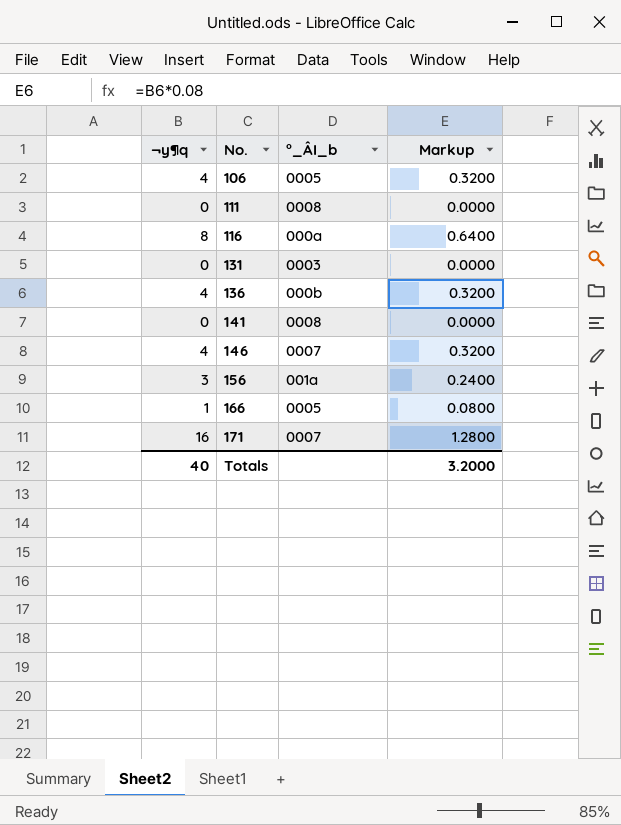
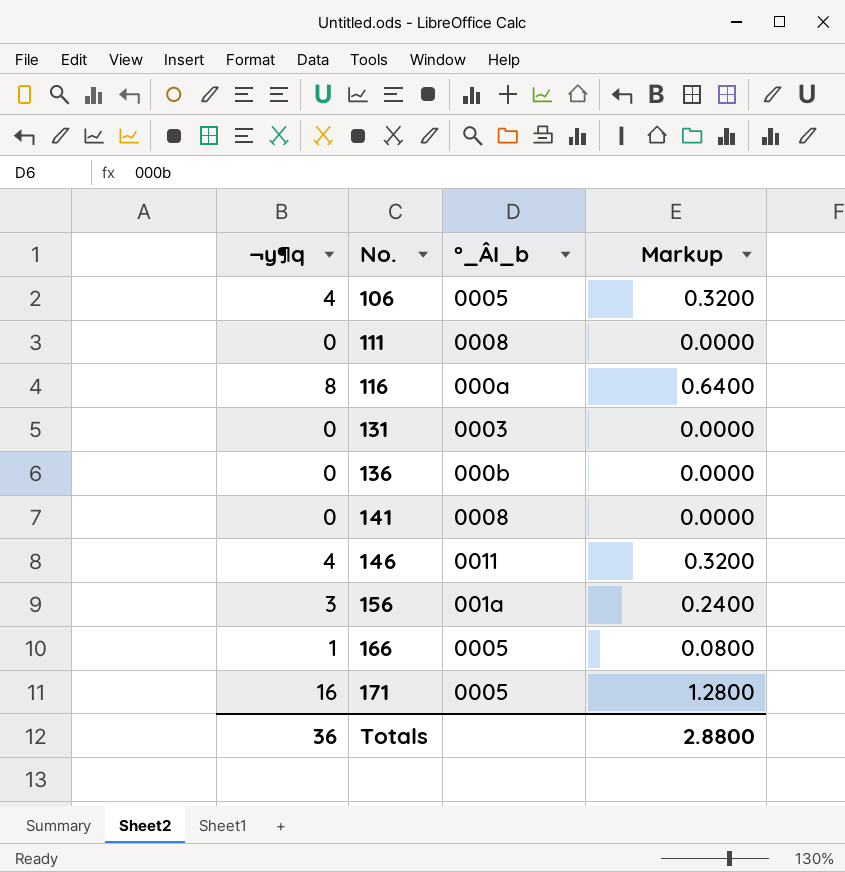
136 | ¬y¶q: 4 -> 0
136 | Markup: 0.3200 -> 0.0000
146 | °_ÂI_b: 0007 -> 0011
171 | °_ÂI_b: 0007 -> 0005
Totals | ¬y¶q: 40 -> 36
Totals | Markup: 3.2000 -> 2.8800

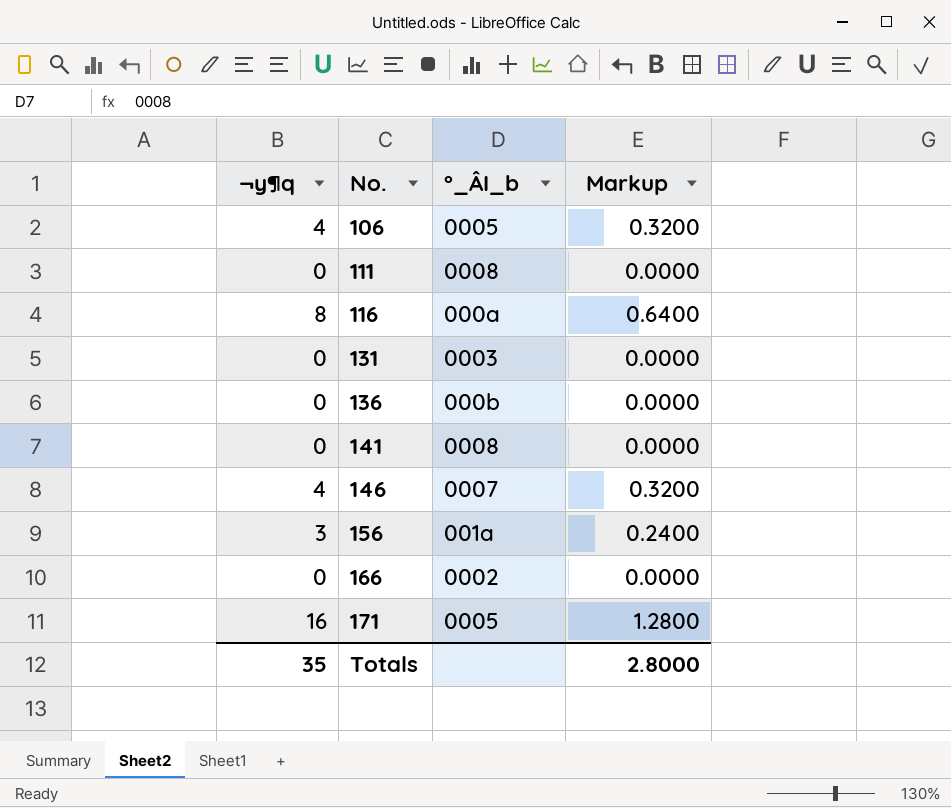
146 | °_ÂI_b: 0011 -> 0007
166 | ¬y¶q: 1 -> 0
166 | °_ÂI_b: 0005 -> 0002
166 | Markup: 0.0800 -> 0.0000
Totals | ¬y¶q: 36 -> 35
Totals | Markup: 2.8800 -> 2.8000

